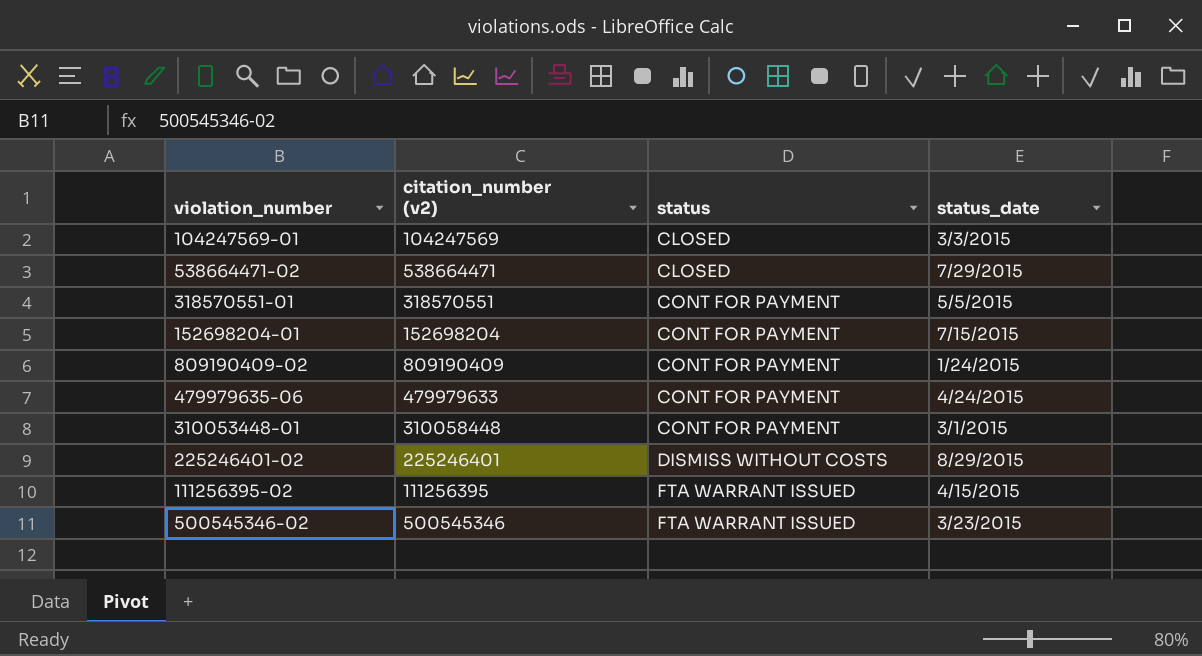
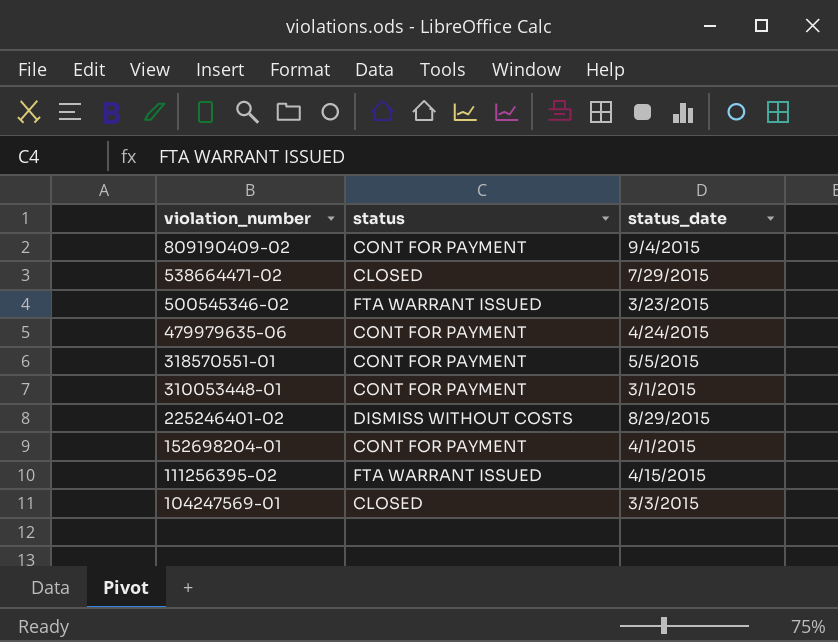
row order: status ascending -> violation_number descending
column citation_number (v2) | position: 2 -> none
809190409-02 | status_date: 1/24/2015 -> 9/4/2015
152698204-01 | status_date: 7/15/2015 -> 4/1/2015

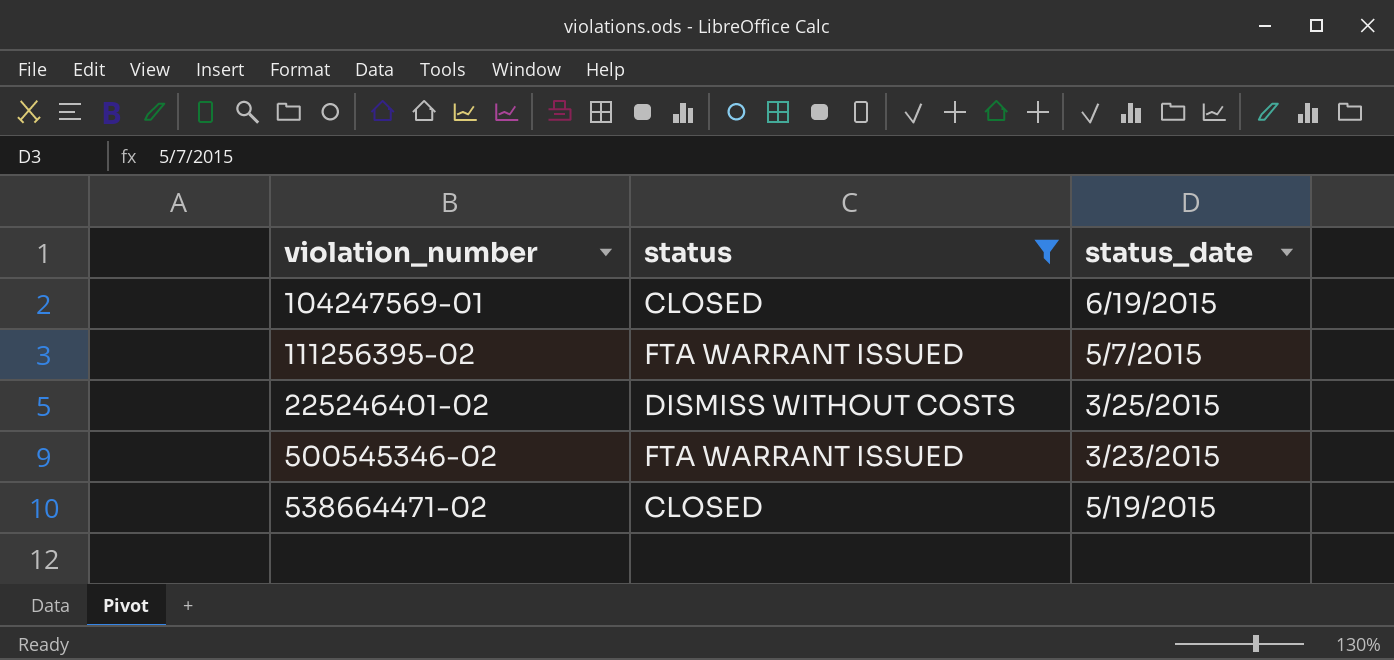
filter: none -> status != CONT FOR PAYMENT
row order: violation_number descending -> violation_number ascending
104247569-01 | status_date: 3/3/2015 -> 6/19/2015
111256395-02 | status_date: 4/15/2015 -> 5/7/2015
225246401-02 | status_date: 8/29/2015 -> 3/25/2015
538664471-02 | status_date: 7/29/2015 -> 5/19/2015

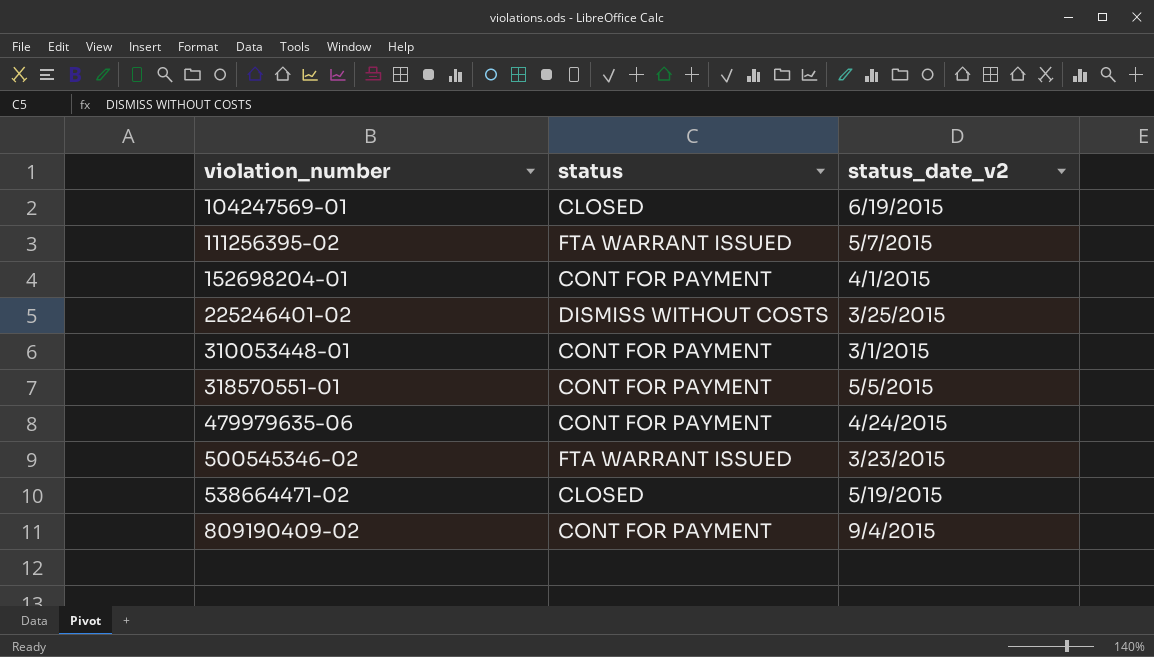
filter: status != CONT FOR PAYMENT -> none
column name: status_date -> status_date_v2

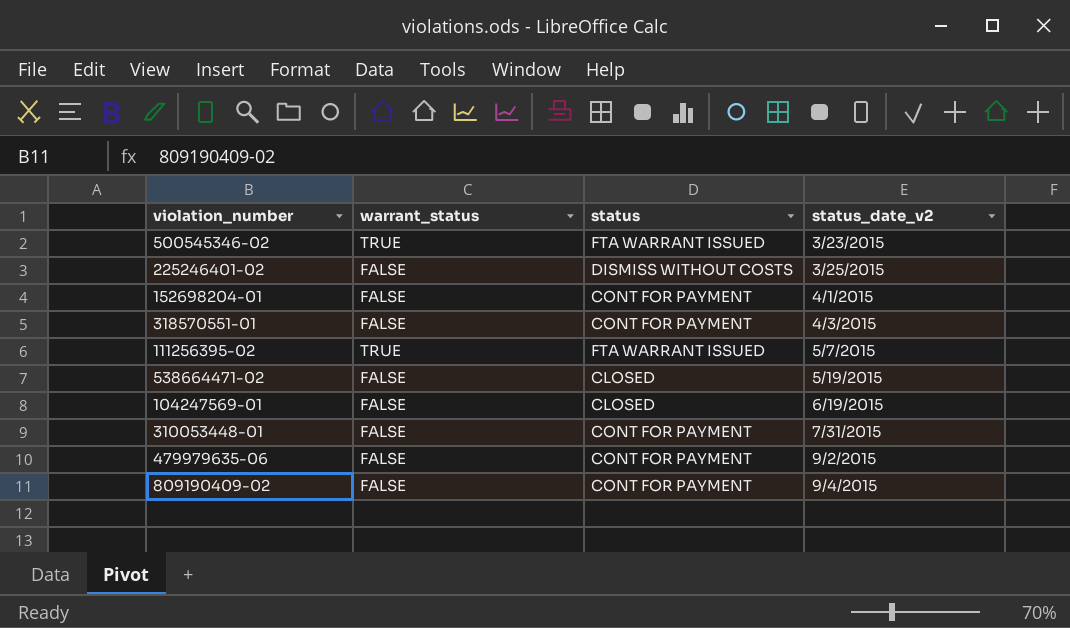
row order: violation_number ascending -> status_date_v2 ascending
column warrant_status | position: none -> 2
318570551-01 | status_date_v2: 5/5/2015 -> 4/3/2015
310053448-01 | status_date_v2: 3/1/2015 -> 7/31/2015
479979635-06 | status_date_v2: 4/24/2015 -> 9/2/2015

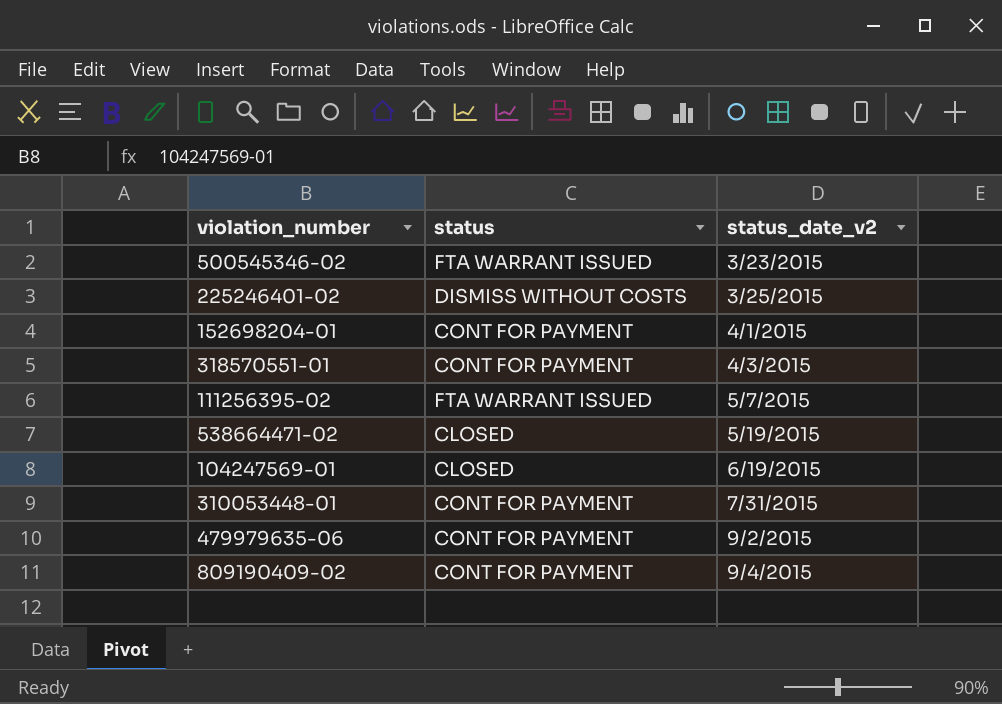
column warrant_status | position: 2 -> none

